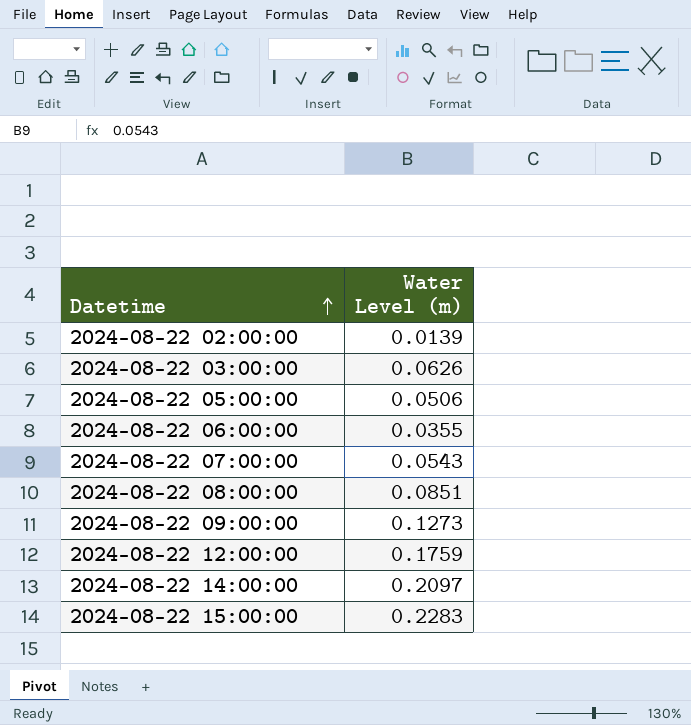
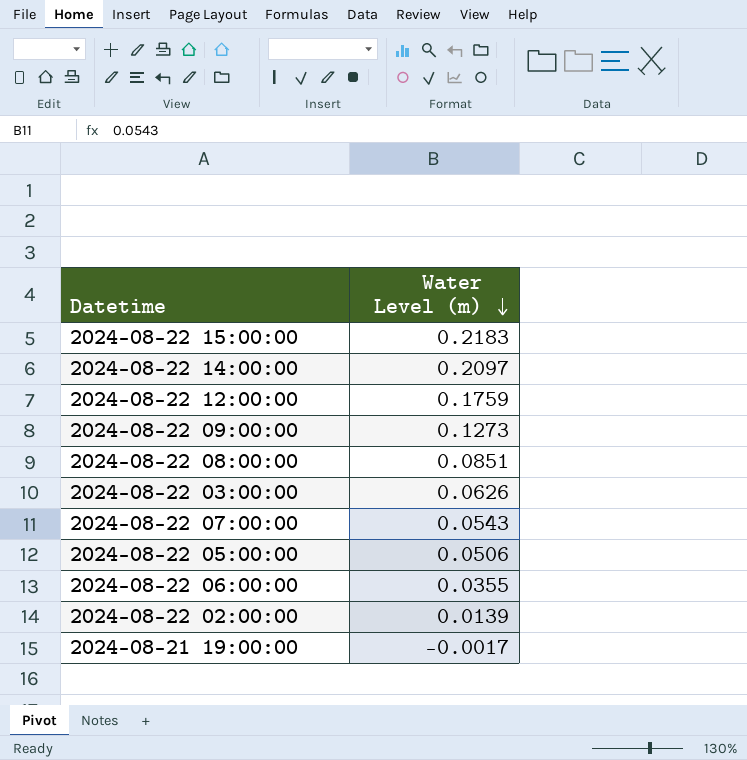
row order: Datetime ascending -> Water Level (m) descending
2024-08-22 15:00:00 | Water Level (m): 0.2283 -> 0.2183
row 2024-08-21 19:00:00: none -> -0.0017

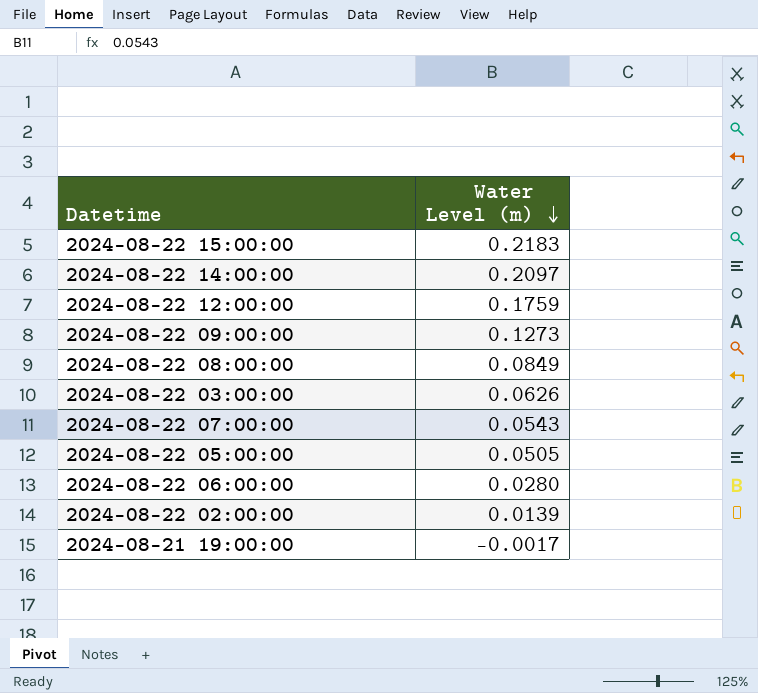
2024-08-22 08:00:00 | Water Level (m): 0.0851 -> 0.0849
2024-08-22 05:00:00 | Water Level (m): 0.0506 -> 0.0505
2024-08-22 06:00:00 | Water Level (m): 0.0355 -> 0.0280

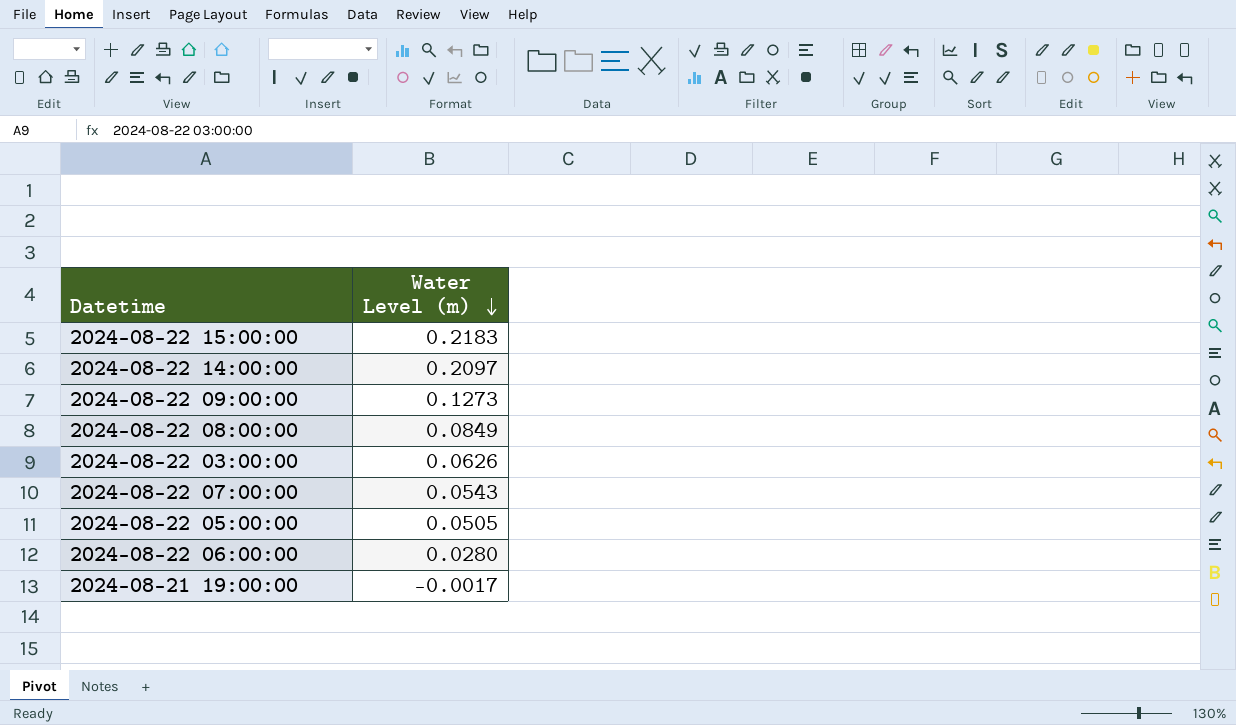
row 2024-08-22 12:00:00: 0.1759 -> none
row 2024-08-22 02:00:00: 0.0139 -> none

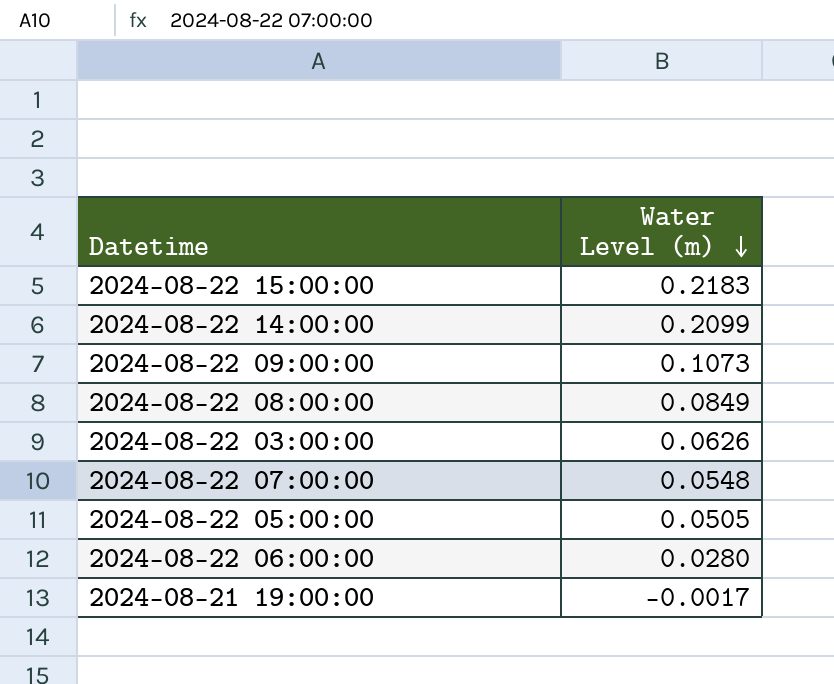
2024-08-22 14:00:00 | Water Level (m): 0.2097 -> 0.2099
2024-08-22 09:00:00 | Water Level (m): 0.1273 -> 0.1073
2024-08-22 07:00:00 | Water Level (m): 0.0543 -> 0.0548

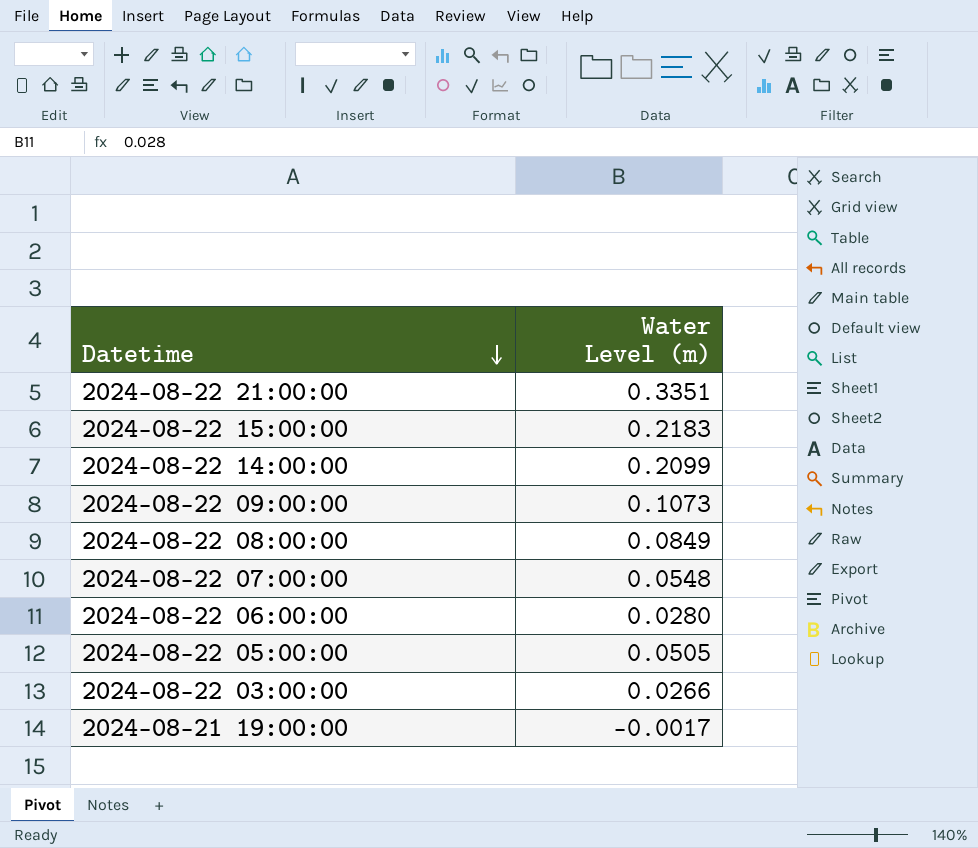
row order: Water Level (m) descending -> Datetime descending
row 2024-08-22 21:00:00: none -> 0.3351
2024-08-22 03:00:00 | Water Level (m): 0.0626 -> 0.0266

